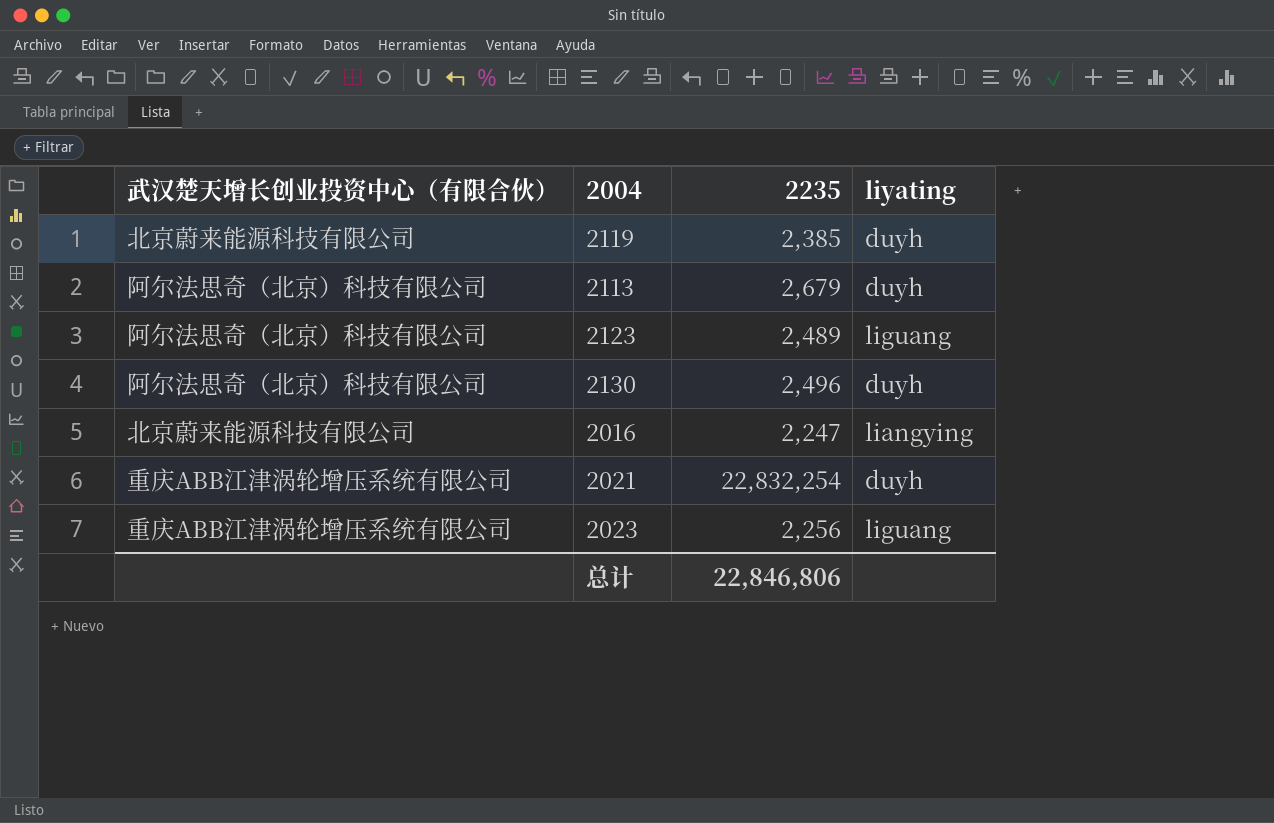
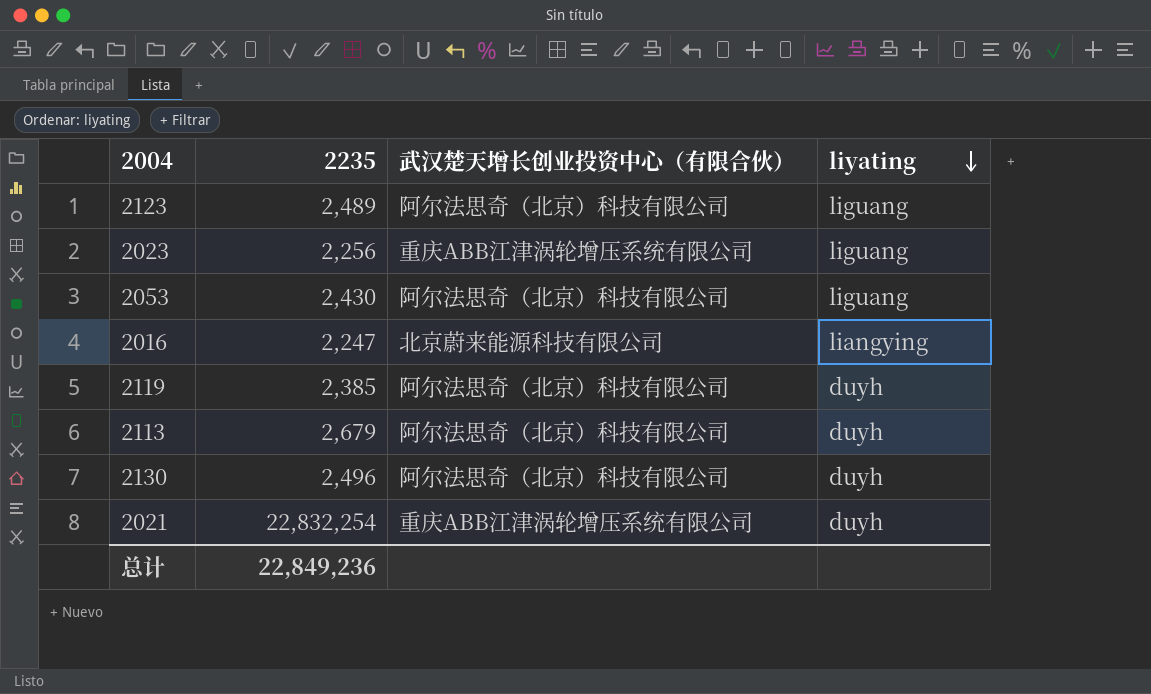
row order: none -> liyating descending
column 武汉楚天增长创业投资中心（有限合伙） | position: 1 -> 3
row 2053: none -> 2,430 | 阿尔法思奇（北京）科技有限公司 | liguang
2119 | 武汉楚天增长创业投资中心（有限合伙）: 北京蔚来能源科技有限公司 -> 阿尔法思奇（北京）科技有限公司
总计 | 2235: 22,846,806 -> 22,849,236

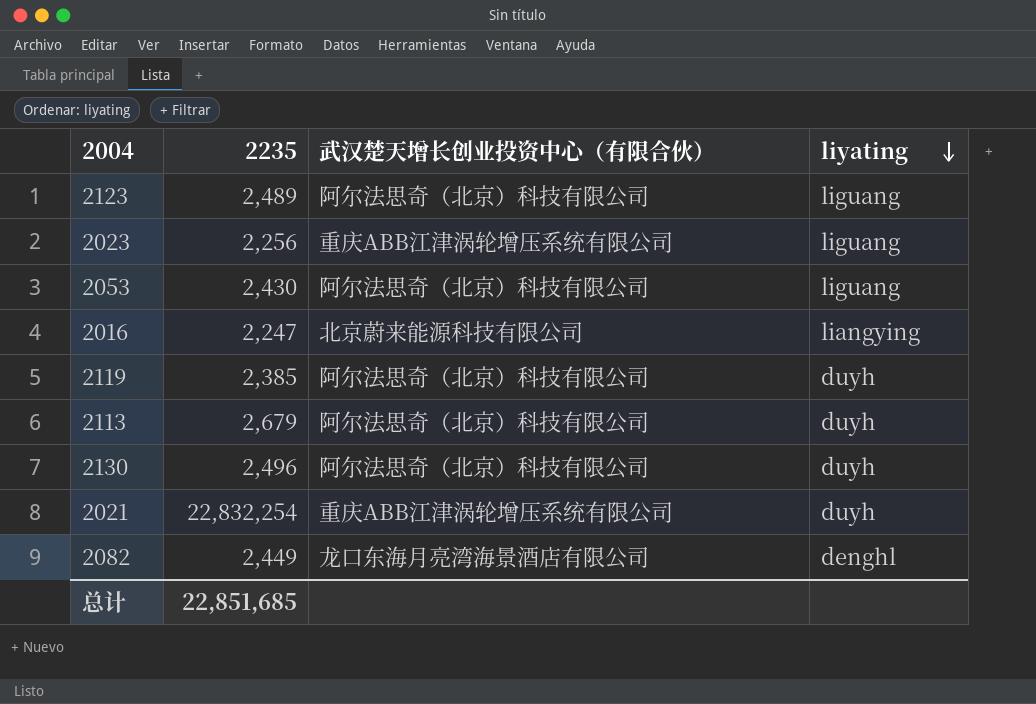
row 2082: none -> 2,449 | 龙口东海月亮湾海景酒店有限公司 | denghl
总计 | 2235: 22,849,236 -> 22,851,685

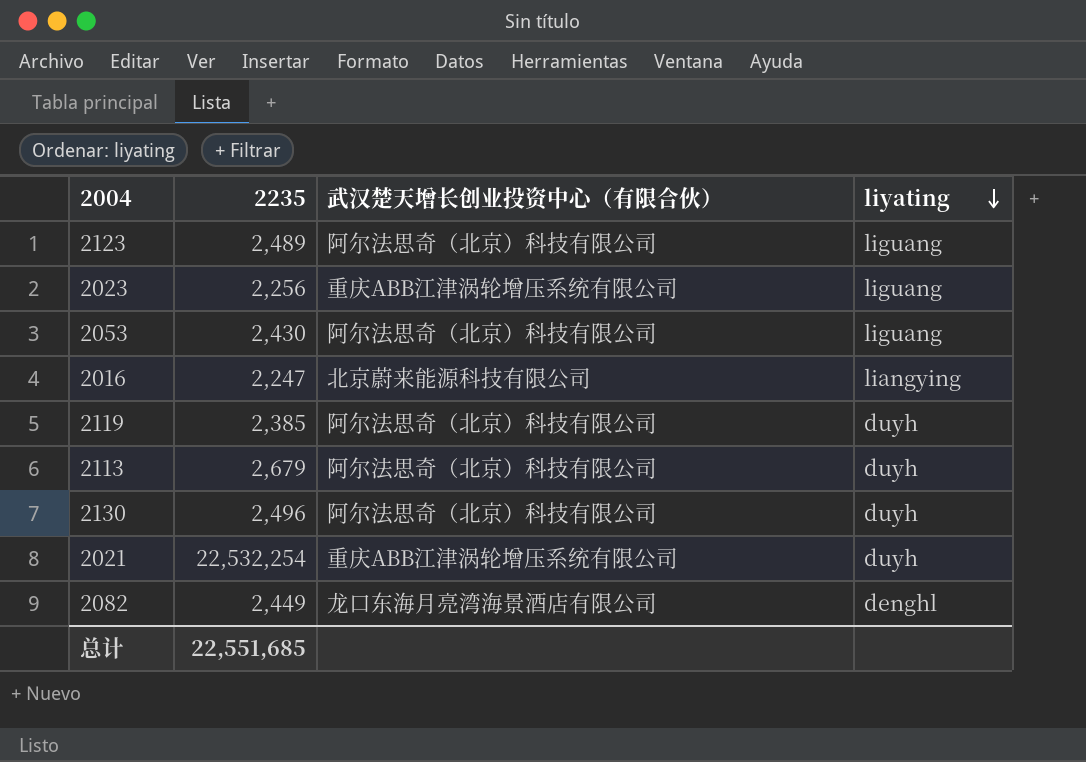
2021 | 2235: 22,832,254 -> 22,532,254
总计 | 2235: 22,851,685 -> 22,551,685

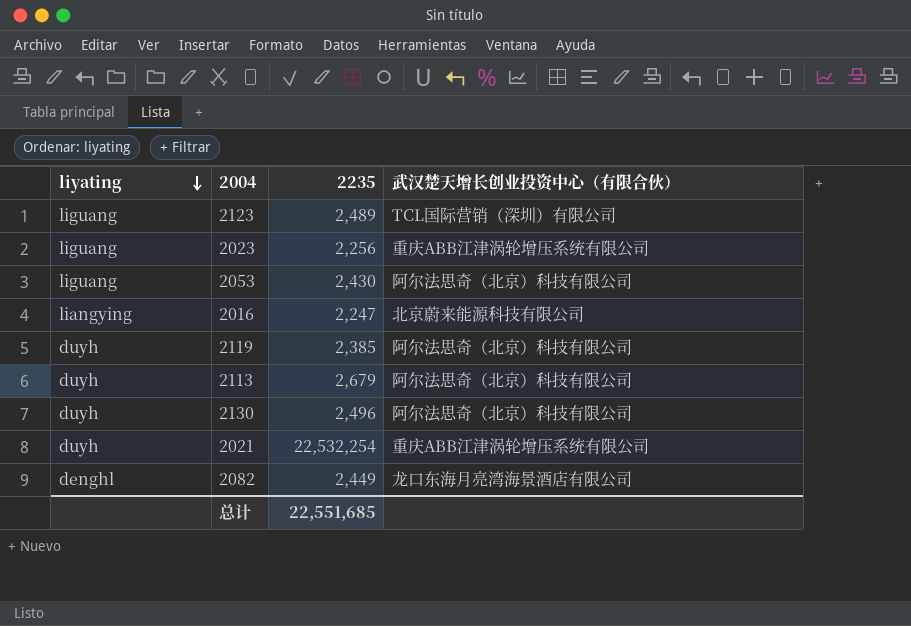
column liyating | position: 4 -> 1
2123 | 武汉楚天增长创业投资中心（有限合伙）: 阿尔法思奇（北京）科技有限公司 -> TCL国际营销（深圳）有限公司

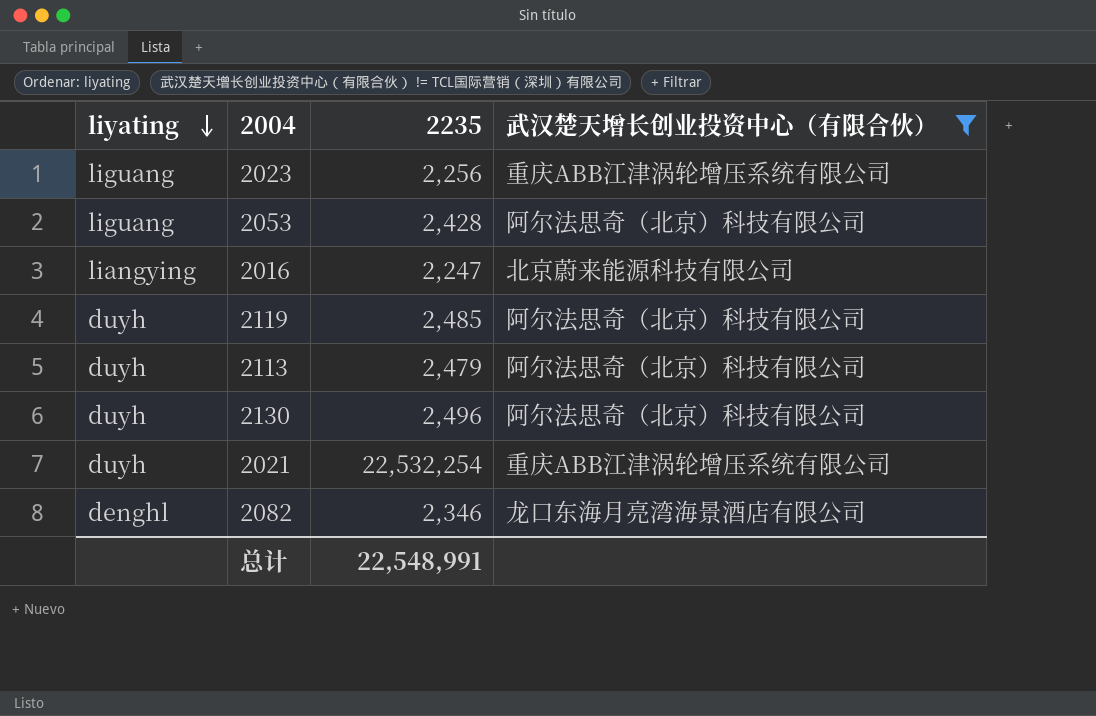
filter: none -> 武汉楚天增长创业投资中心（有限合伙） != TCL国际营销（深圳）有限公司
2053 | 2235: 2,430 -> 2,428
2119 | 2235: 2,385 -> 2,485
2113 | 2235: 2,679 -> 2,479
2082 | 2235: 2,449 -> 2,346
总计 | 2235: 22,551,685 -> 22,548,991

